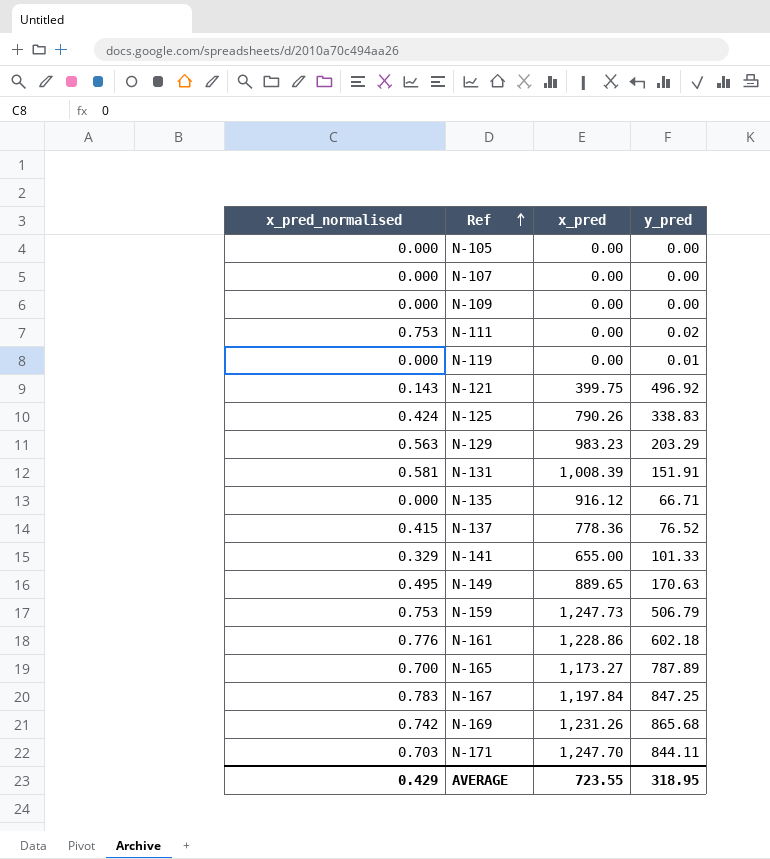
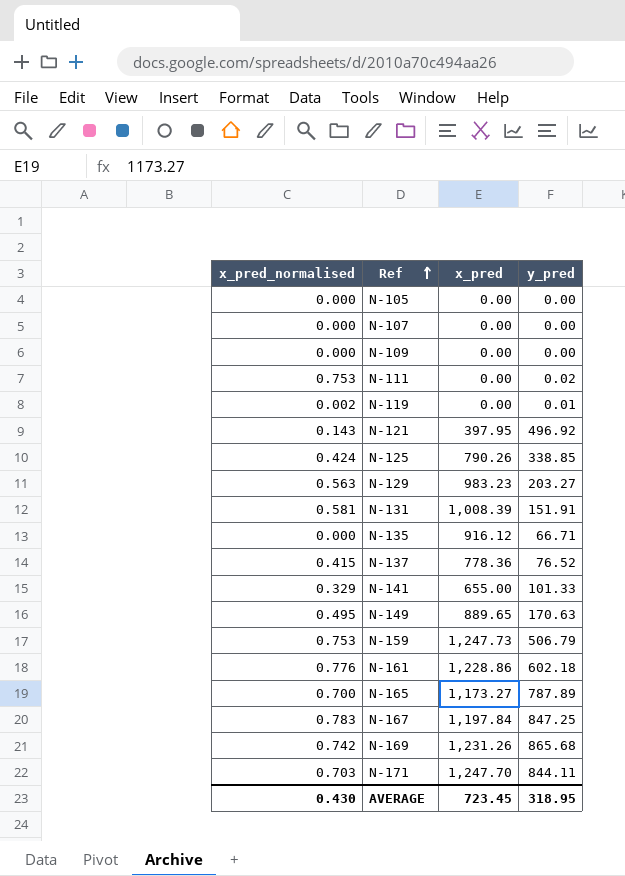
N-119 | x_pred_normalised: 0.000 -> 0.002
N-121 | x_pred: 399.75 -> 397.95
N-125 | y_pred: 338.83 -> 338.85
N-129 | y_pred: 203.29 -> 203.27
AVERAGE | x_pred_normalised: 0.429 -> 0.430
AVERAGE | x_pred: 723.55 -> 723.45

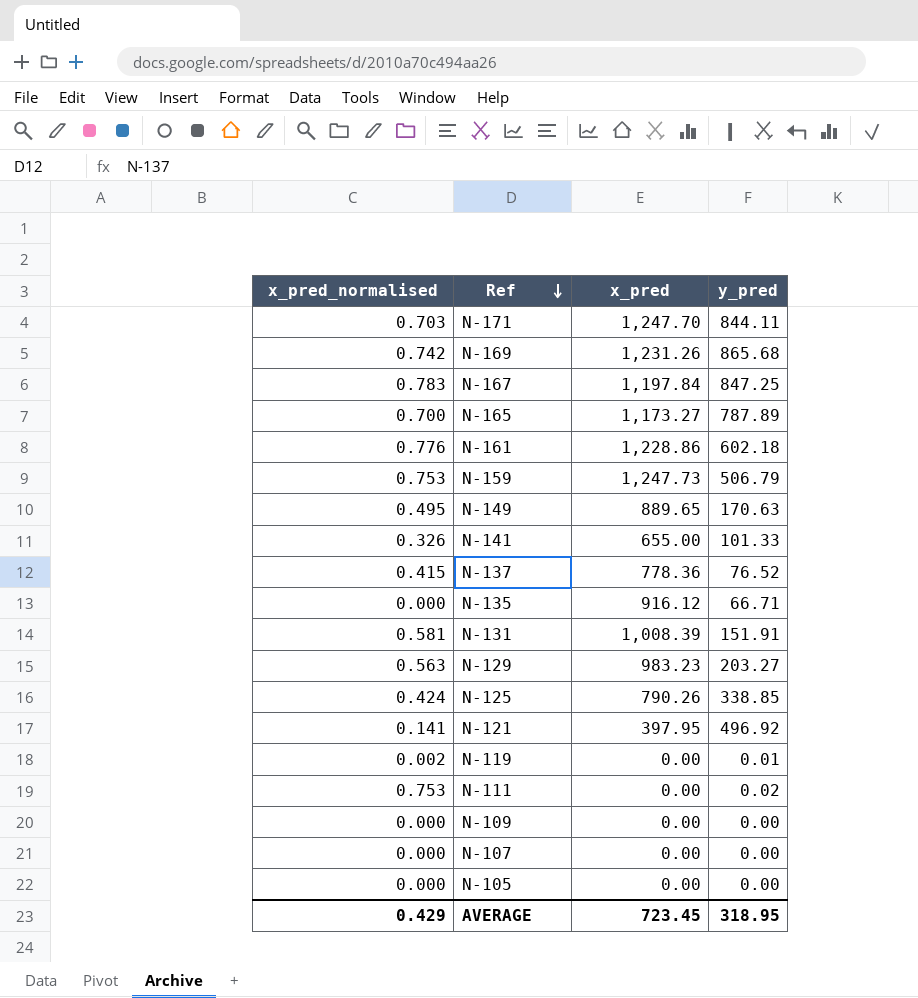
row order: Ref ascending -> Ref descending
N-141 | x_pred_normalised: 0.329 -> 0.326
N-121 | x_pred_normalised: 0.143 -> 0.141
AVERAGE | x_pred_normalised: 0.430 -> 0.429

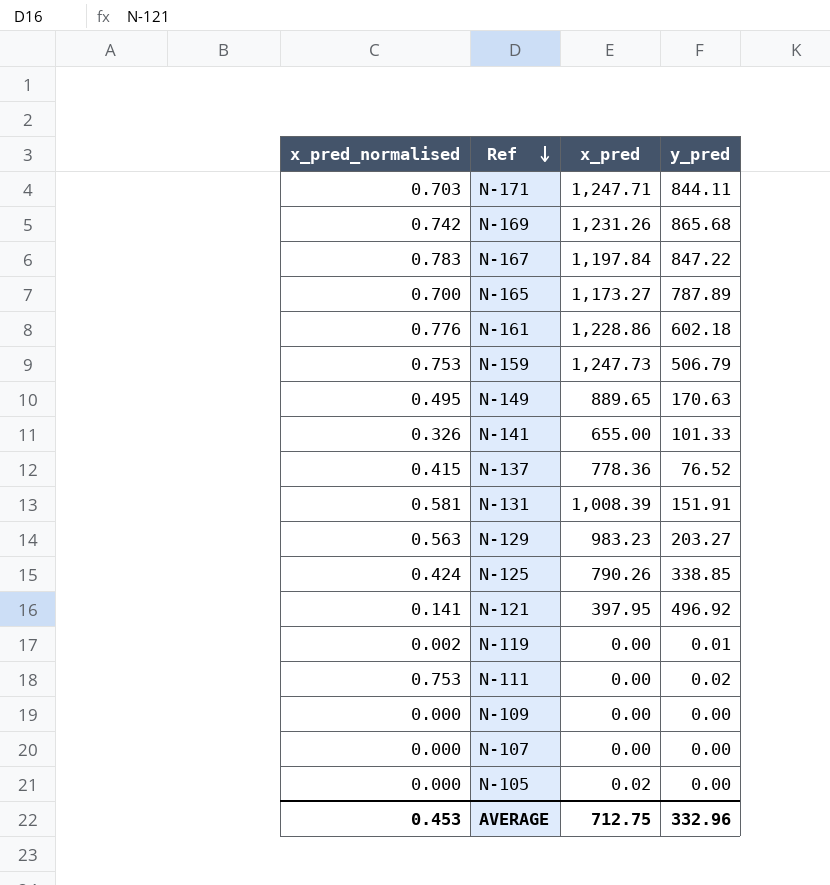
row N-135: 0.000 | 916.12 | 66.71 -> none
N-171 | x_pred: 1,247.70 -> 1,247.71
N-167 | y_pred: 847.25 -> 847.22
N-105 | x_pred: 0.00 -> 0.02
AVERAGE | x_pred_normalised: 0.429 -> 0.453
AVERAGE | x_pred: 723.45 -> 712.75
AVERAGE | y_pred: 318.95 -> 332.96

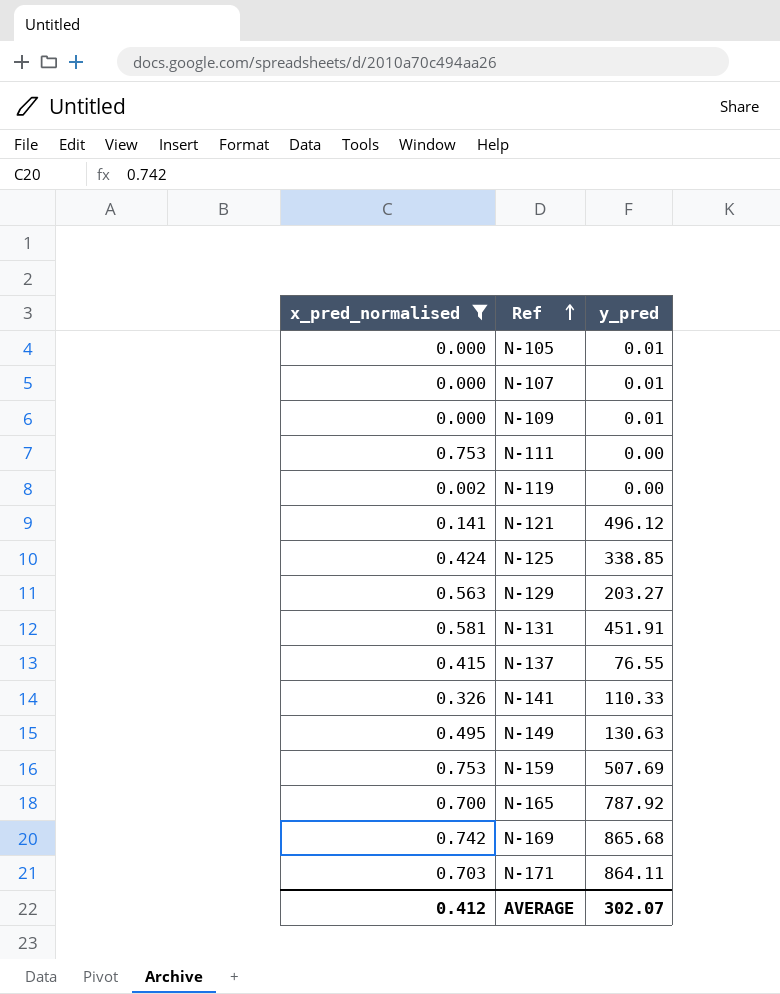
filter: none -> x_pred_normalised <= 0.753
row order: Ref descending -> Ref ascending
column x_pred | position: 3 -> none
N-105 | y_pred: 0.00 -> 0.01
N-107 | y_pred: 0.00 -> 0.01
N-109 | y_pred: 0.00 -> 0.01
N-111 | y_pred: 0.02 -> 0.00
N-119 | y_pred: 0.01 -> 0.00
N-121 | y_pred: 496.92 -> 496.12
N-131 | y_pred: 151.91 -> 451.91
N-137 | y_pred: 76.52 -> 76.55
N-141 | y_pred: 101.33 -> 110.33
N-149 | y_pred: 170.63 -> 130.63
N-159 | y_pred: 506.79 -> 507.69
N-165 | y_pred: 787.89 -> 787.92
N-171 | y_pred: 844.11 -> 864.11
AVERAGE | x_pred_normalised: 0.453 -> 0.412
AVERAGE | y_pred: 332.96 -> 302.07

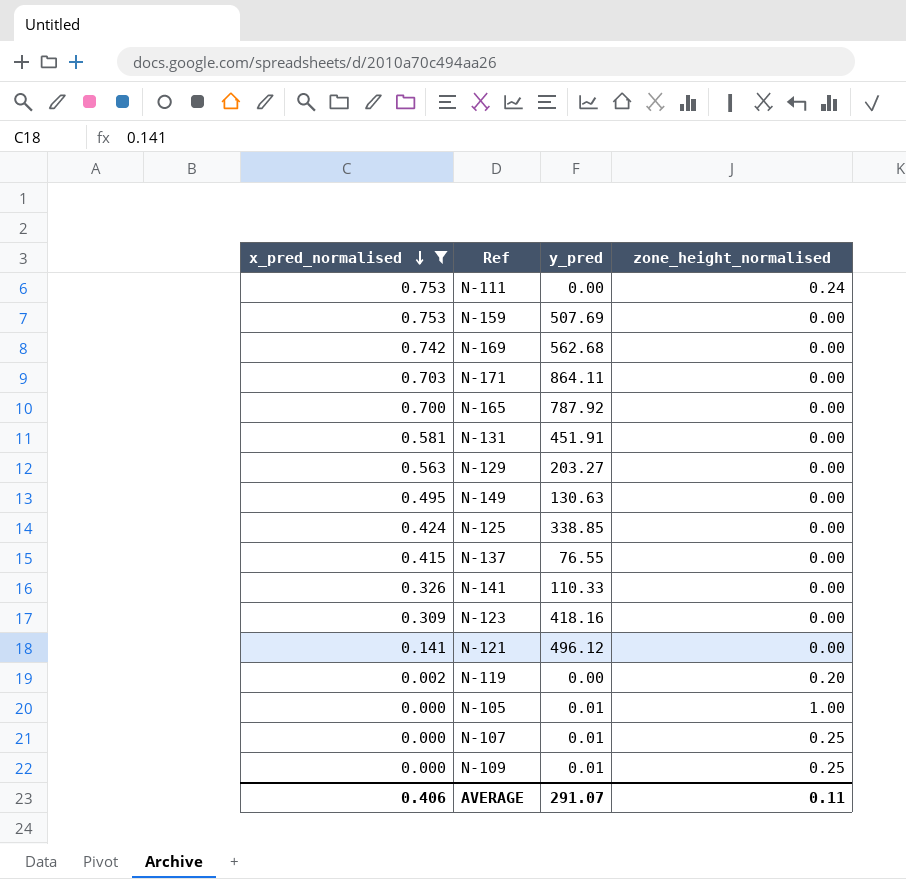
row order: Ref ascending -> x_pred_normalised descending
column zone_height_normalised | position: none -> 4
N-169 | y_pred: 865.68 -> 562.68
row N-123: none -> 0.309 | 418.16 | 0.00
AVERAGE | x_pred_normalised: 0.412 -> 0.406
AVERAGE | y_pred: 302.07 -> 291.07

